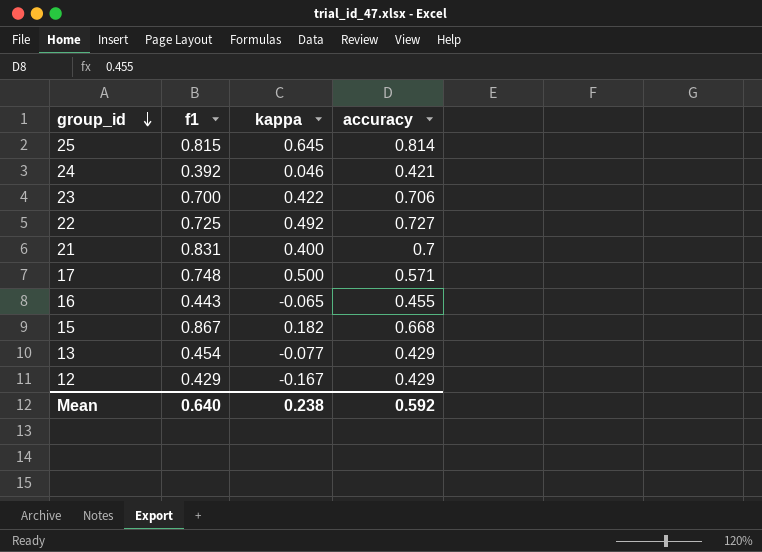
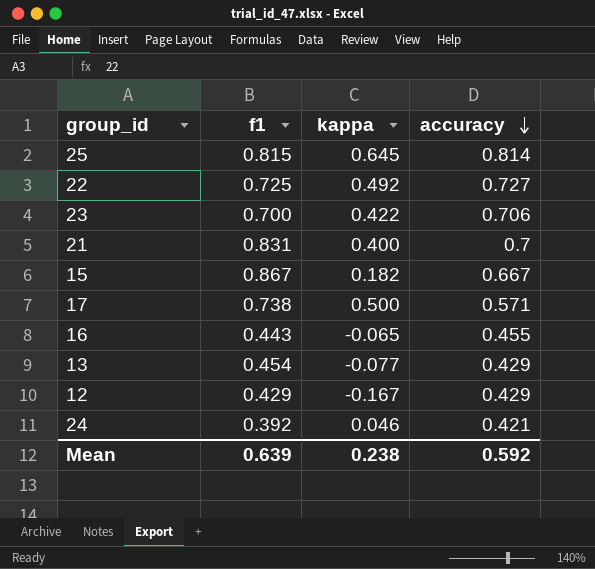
row order: group_id descending -> accuracy descending
15 | accuracy: 0.668 -> 0.667
17 | f1: 0.748 -> 0.738
Mean | f1: 0.640 -> 0.639

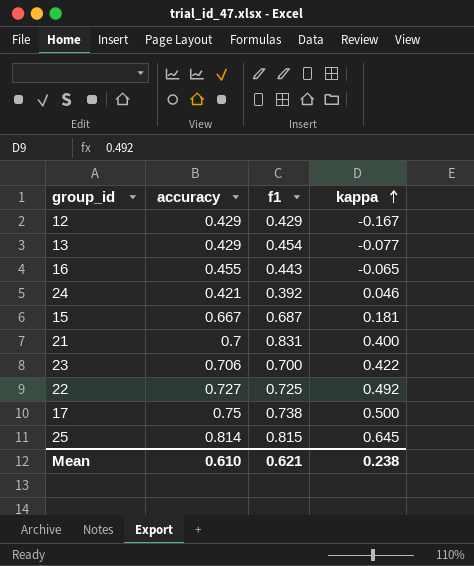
row order: accuracy descending -> kappa ascending
column accuracy | position: 4 -> 2
15 | f1: 0.867 -> 0.687
15 | kappa: 0.182 -> 0.181
17 | accuracy: 0.571 -> 0.75
Mean | accuracy: 0.592 -> 0.610
Mean | f1: 0.639 -> 0.621

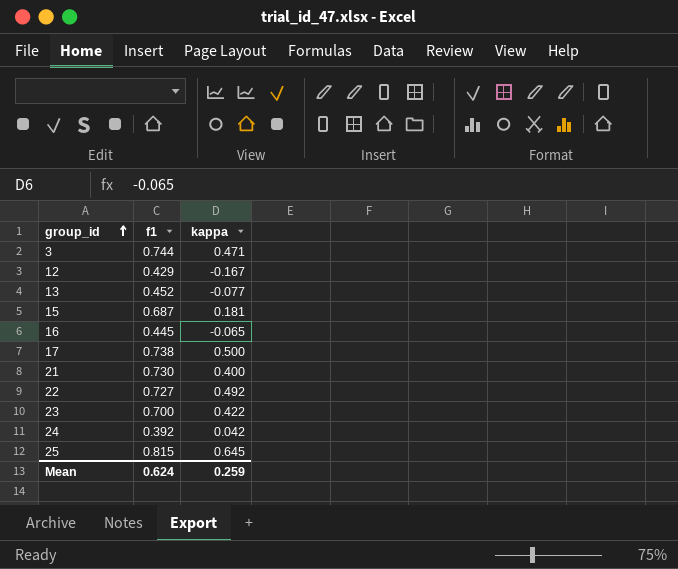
row order: kappa ascending -> group_id ascending
column accuracy | position: 2 -> none
row 3: none -> 0.744 | 0.471
13 | f1: 0.454 -> 0.452
16 | f1: 0.443 -> 0.445
21 | f1: 0.831 -> 0.730
22 | f1: 0.725 -> 0.727
24 | kappa: 0.046 -> 0.042
Mean | f1: 0.621 -> 0.624
Mean | kappa: 0.238 -> 0.259

